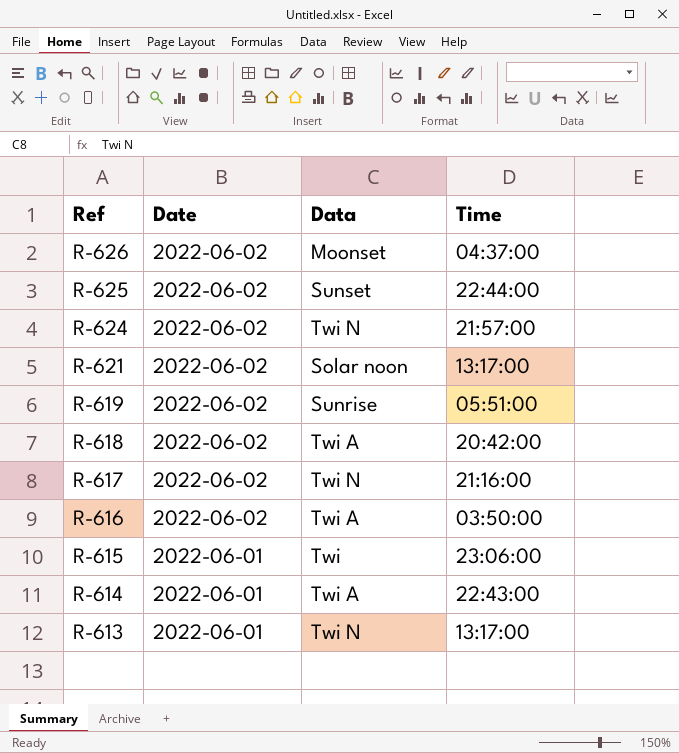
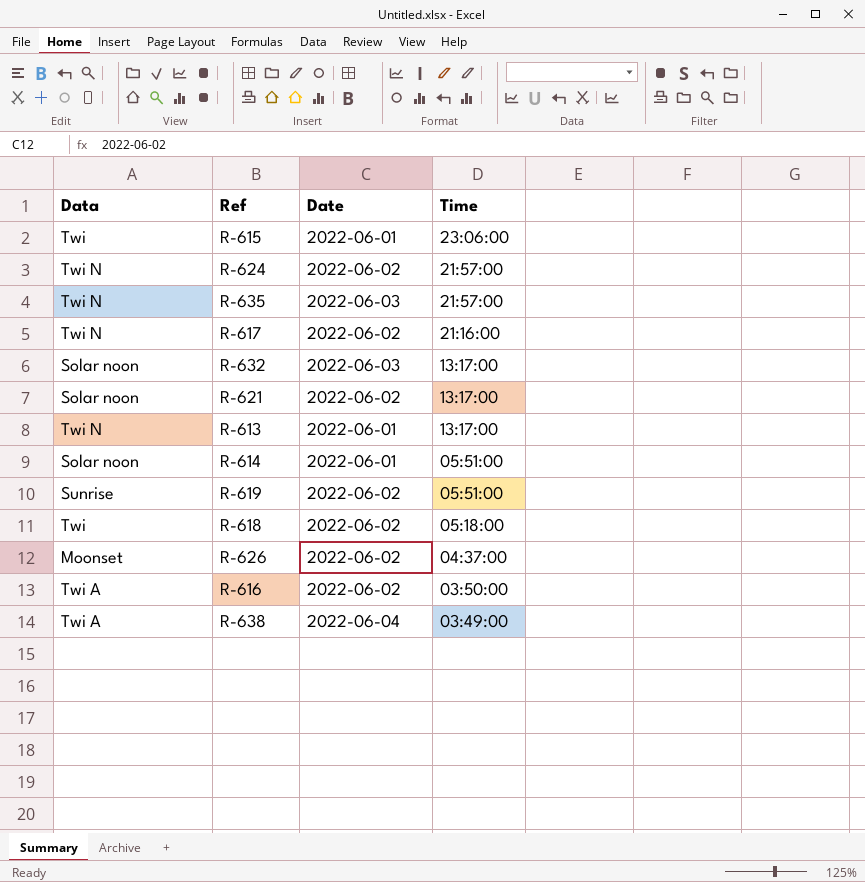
row order: Ref descending -> Time descending
column Data | position: 3 -> 1
row R-625: 2022-06-02 | Sunset | 22:44:00 -> none
row R-635: none -> Twi N | 2022-06-03 | 21:57:00
row R-632: none -> Solar noon | 2022-06-03 | 13:17:00
R-614 | Data: Twi A -> Solar noon
R-614 | Time: 22:43:00 -> 05:51:00
R-618 | Data: Twi A -> Twi
R-618 | Time: 20:42:00 -> 05:18:00
row R-638: none -> Twi A | 2022-06-04 | 03:49:00

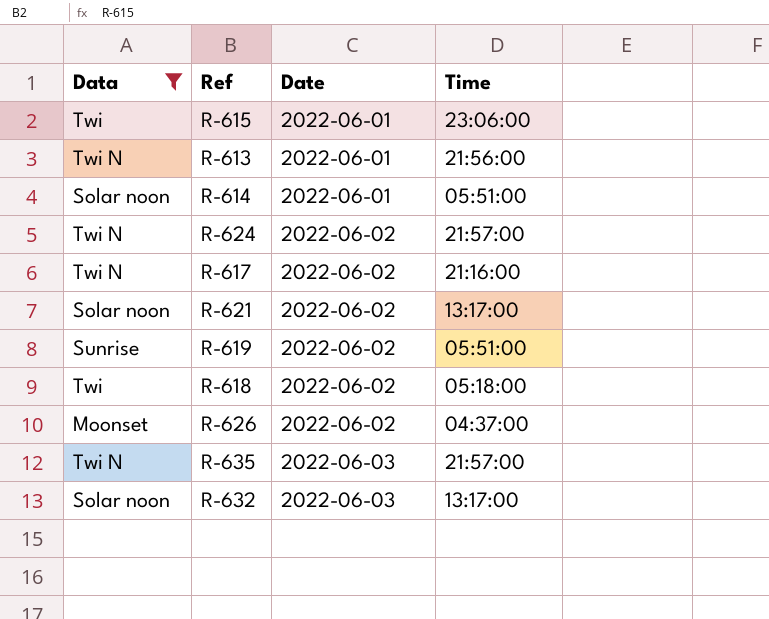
filter: none -> Data != Twi A
row order: Time descending -> Date ascending
R-613 | Time: 13:17:00 -> 21:56:00

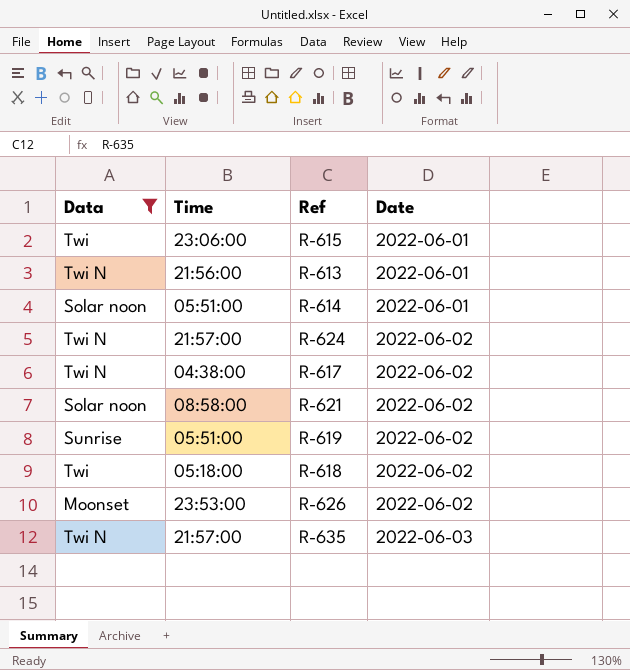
column Time | position: 4 -> 2
row R-632: Solar noon | 2022-06-03 | 13:17:00 -> none
R-617 | Time: 21:16:00 -> 04:38:00
R-621 | Time: 13:17:00 -> 08:58:00
R-626 | Time: 04:37:00 -> 23:53:00

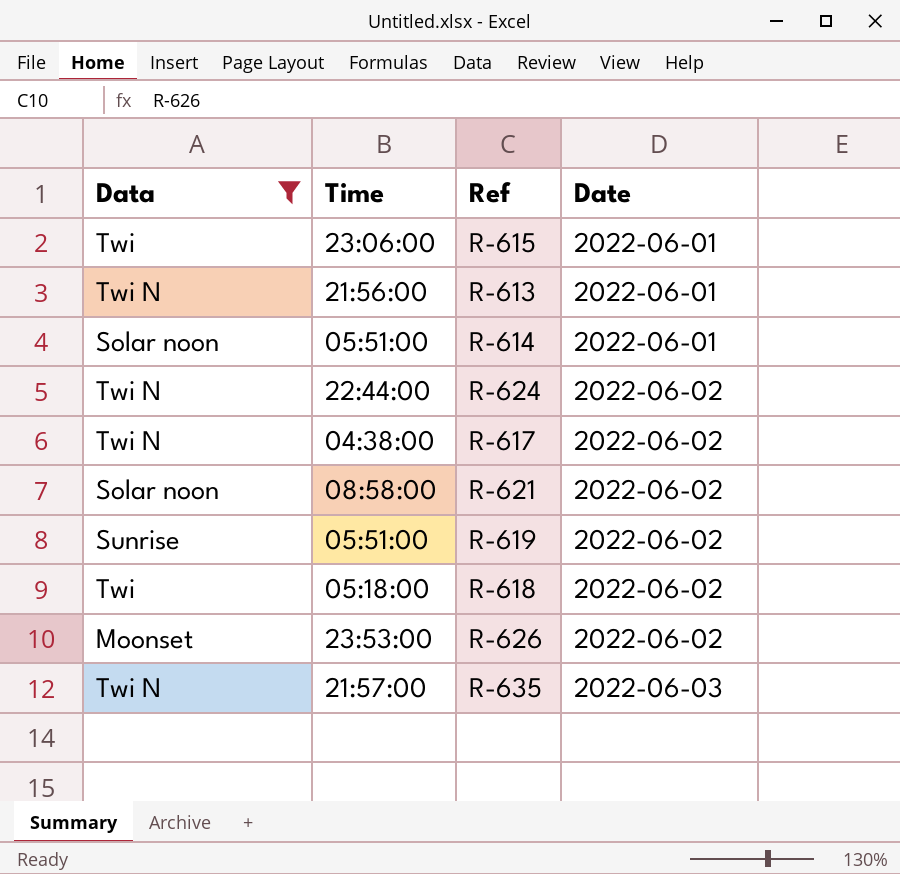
R-624 | Time: 21:57:00 -> 22:44:00

